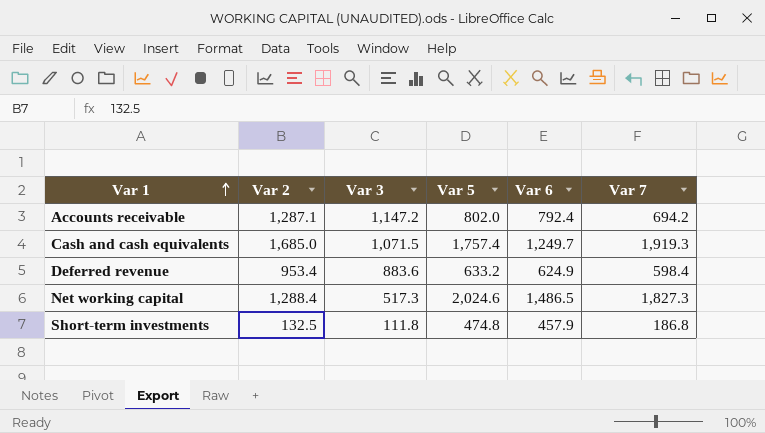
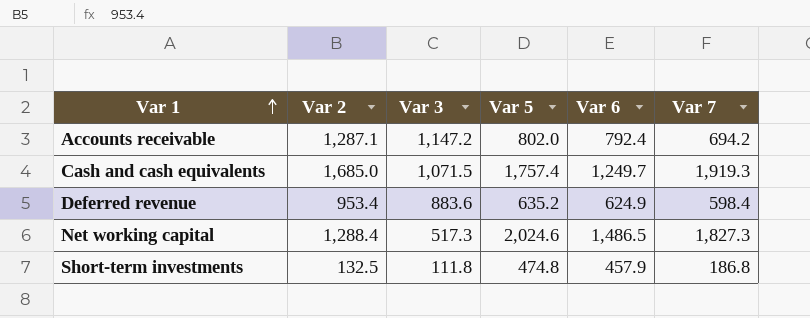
Deferred revenue | Var 5: 633.2 -> 635.2

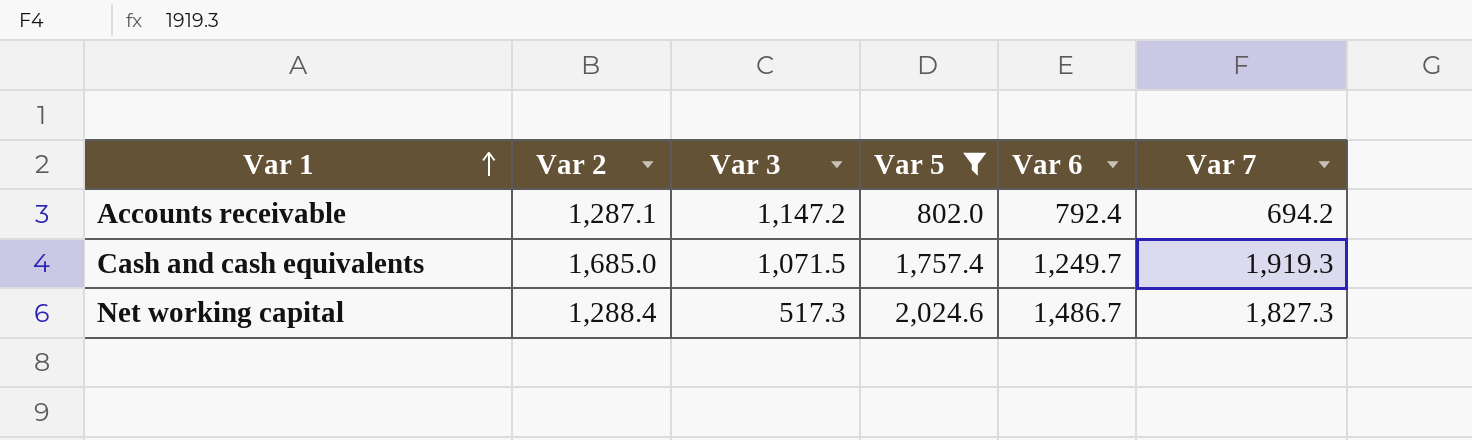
filter: none -> Var 5 >= 802.0
Net working capital | Var 6: 1,486.5 -> 1,486.7

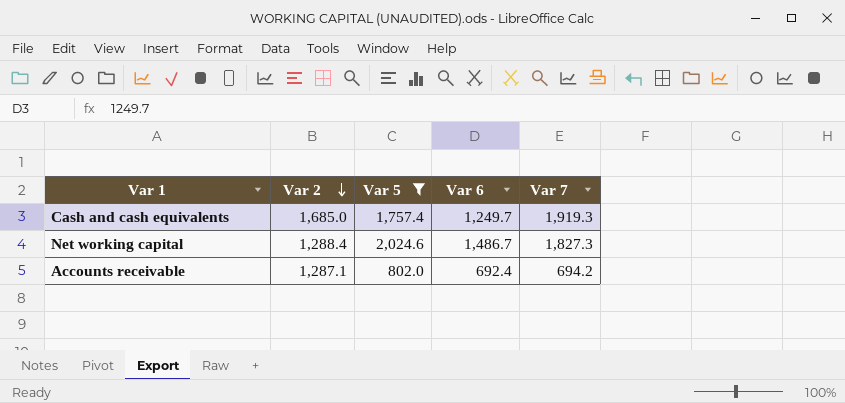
row order: Var 1 ascending -> Var 2 descending
column Var 3 | position: 3 -> none
Accounts receivable | Var 6: 792.4 -> 692.4

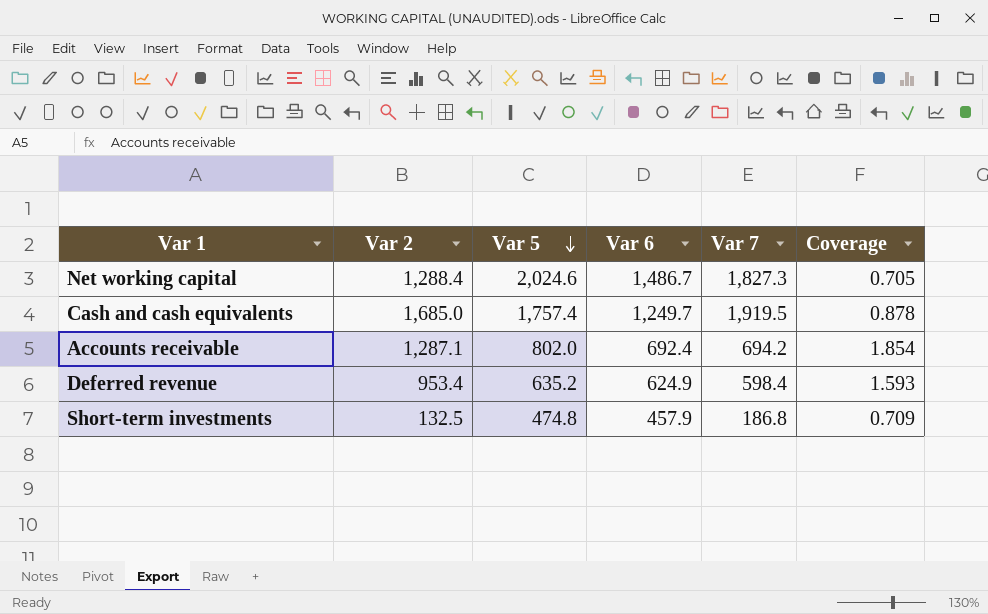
filter: Var 5 >= 802.0 -> none
row order: Var 2 descending -> Var 5 descending
column Coverage | formula: none -> [Var 2] / [Var 7]
Cash and cash equivalents | Var 7: 1,919.3 -> 1,919.5

